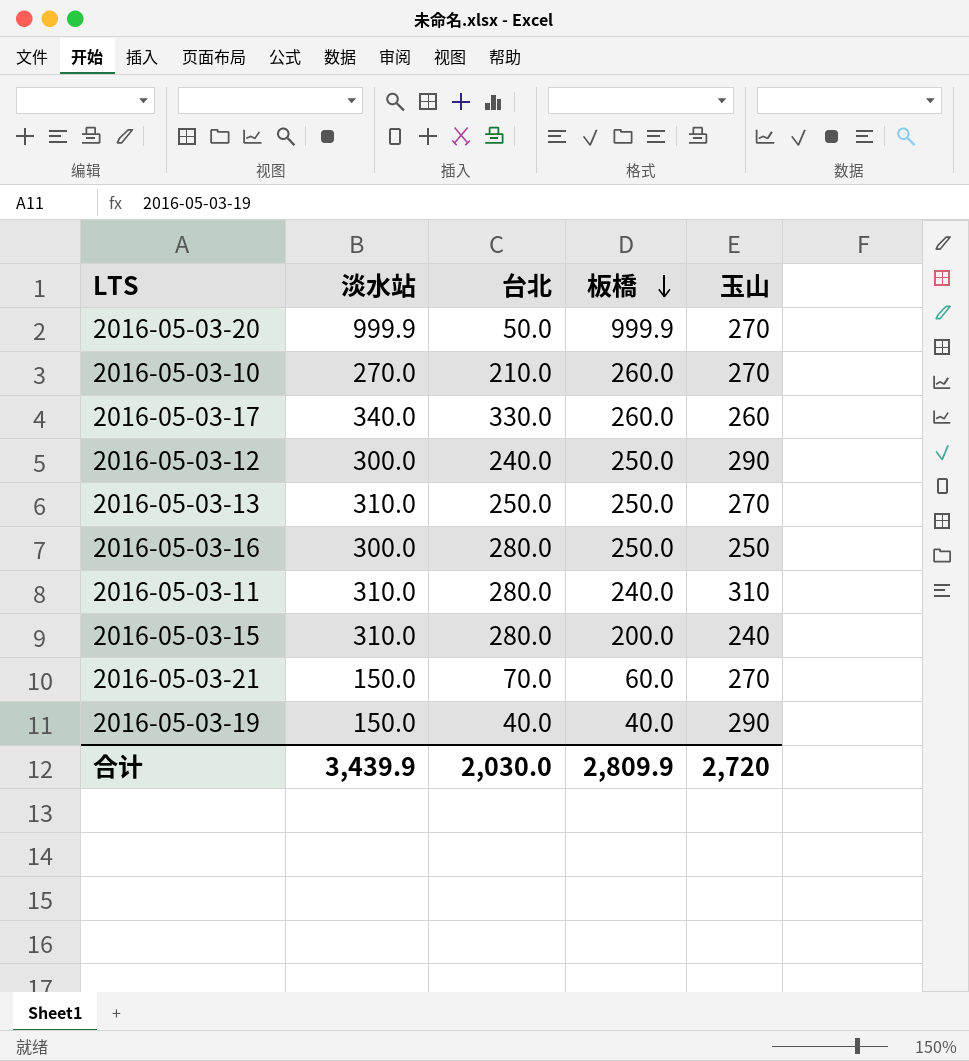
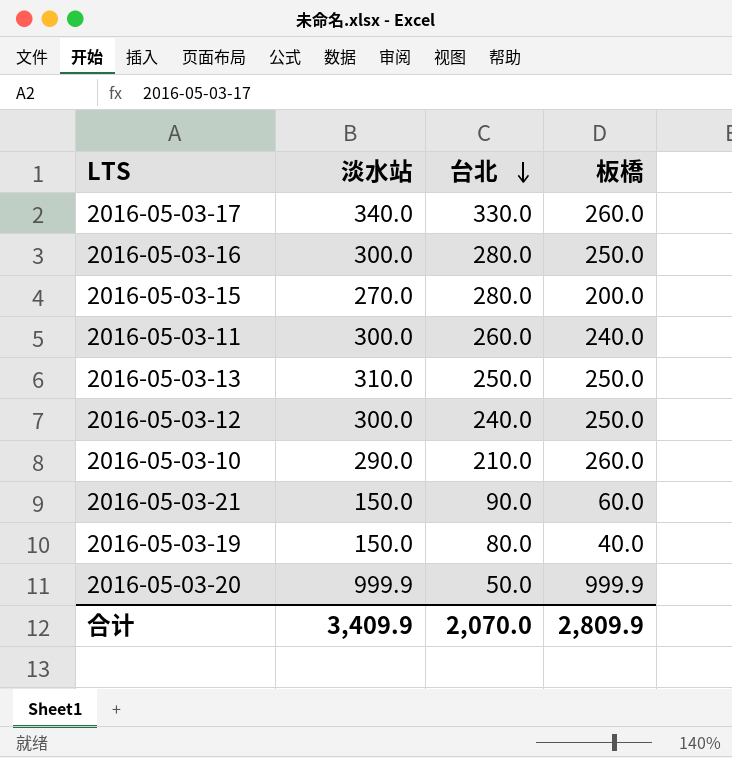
row order: 板橋 descending -> 台北 descending
column 玉山 | position: 5 -> none
2016-05-03-15 | 淡水站: 310.0 -> 270.0
2016-05-03-11 | 淡水站: 310.0 -> 300.0
2016-05-03-11 | 台北: 280.0 -> 260.0
2016-05-03-10 | 淡水站: 270.0 -> 290.0
2016-05-03-21 | 台北: 70.0 -> 90.0
2016-05-03-19 | 台北: 40.0 -> 80.0
合计 | 淡水站: 3,439.9 -> 3,409.9
合计 | 台北: 2,030.0 -> 2,070.0

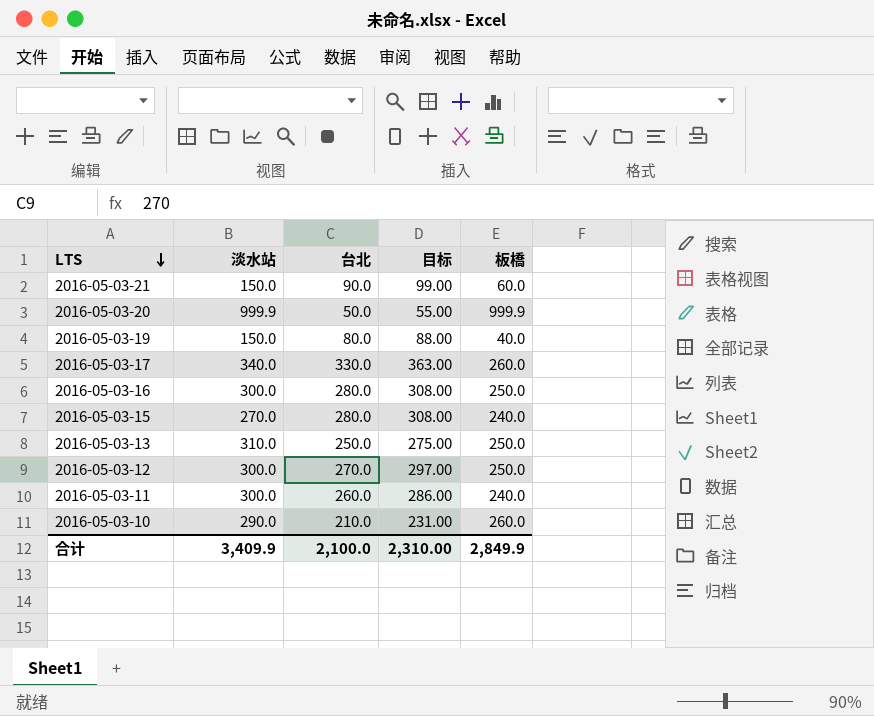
row order: 台北 descending -> LTS descending
column 目标 | formula: none -> [台北] * 1.1
2016-05-03-15 | 板橋: 200.0 -> 240.0
2016-05-03-12 | 台北: 240.0 -> 270.0
合计 | 台北: 2,070.0 -> 2,100.0
合计 | 板橋: 2,809.9 -> 2,849.9

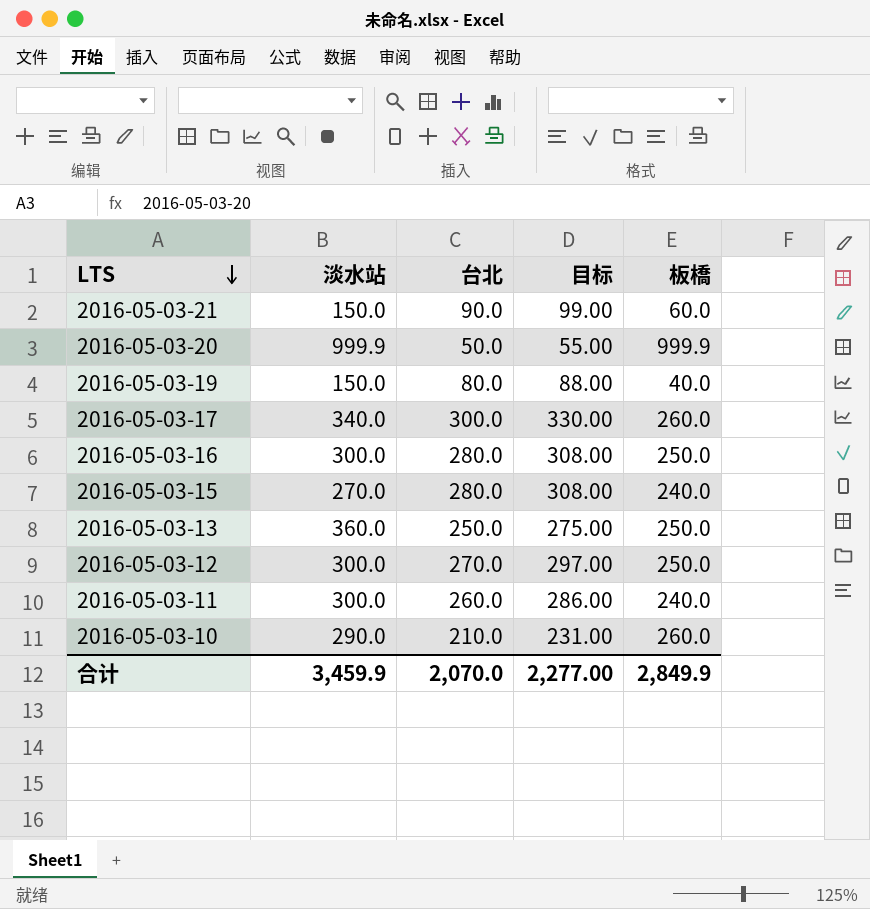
2016-05-03-17 | 台北: 330.0 -> 300.0
2016-05-03-17 | 目标: 363.00 -> 330.00
2016-05-03-13 | 淡水站: 310.0 -> 360.0
合计 | 淡水站: 3,409.9 -> 3,459.9
合计 | 台北: 2,100.0 -> 2,070.0
合计 | 目标: 2,310.00 -> 2,277.00

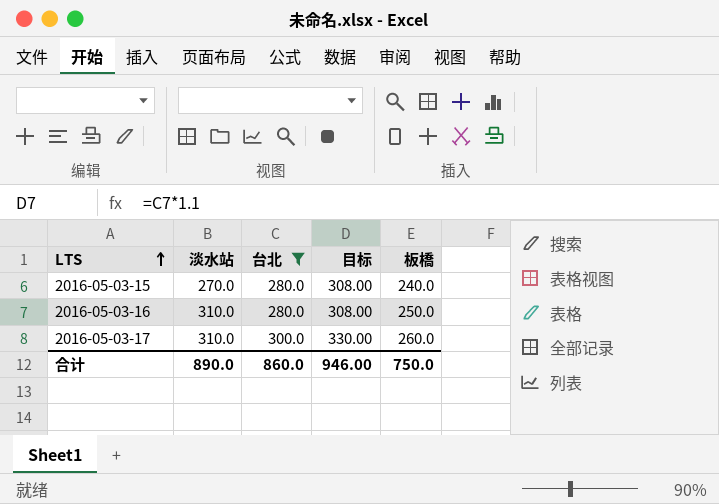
filter: none -> 台北 >= 280.0
row order: LTS descending -> LTS ascending
2016-05-03-16 | 淡水站: 300.0 -> 310.0
2016-05-03-17 | 淡水站: 340.0 -> 310.0
合计 | 淡水站: 3,459.9 -> 890.0
合计 | 台北: 2,070.0 -> 860.0
合计 | 目标: 2,277.00 -> 946.00
合计 | 板橋: 2,849.9 -> 750.0

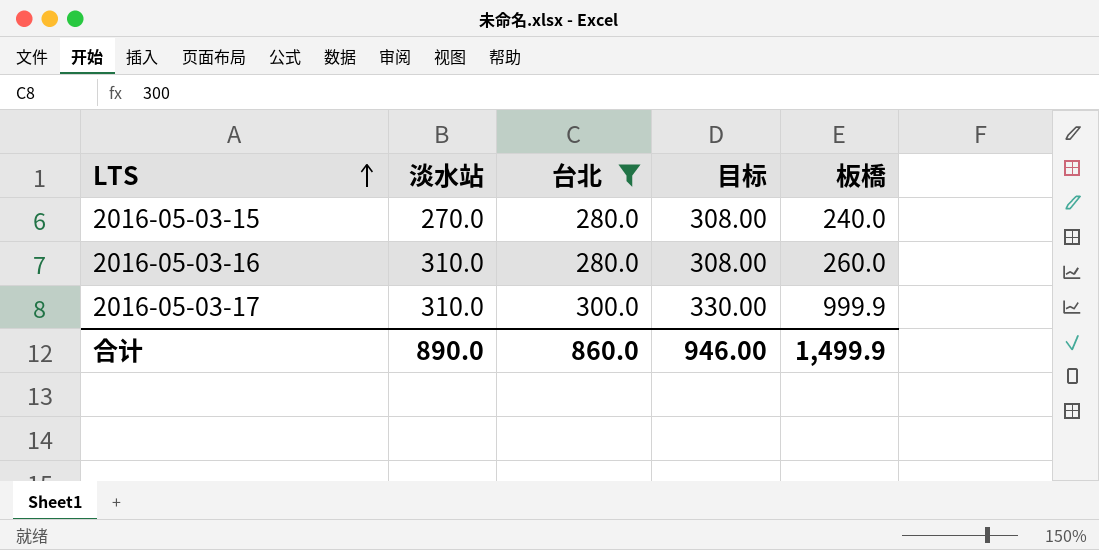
2016-05-03-16 | 板橋: 250.0 -> 260.0
2016-05-03-17 | 板橋: 260.0 -> 999.9
合计 | 板橋: 750.0 -> 1,499.9

